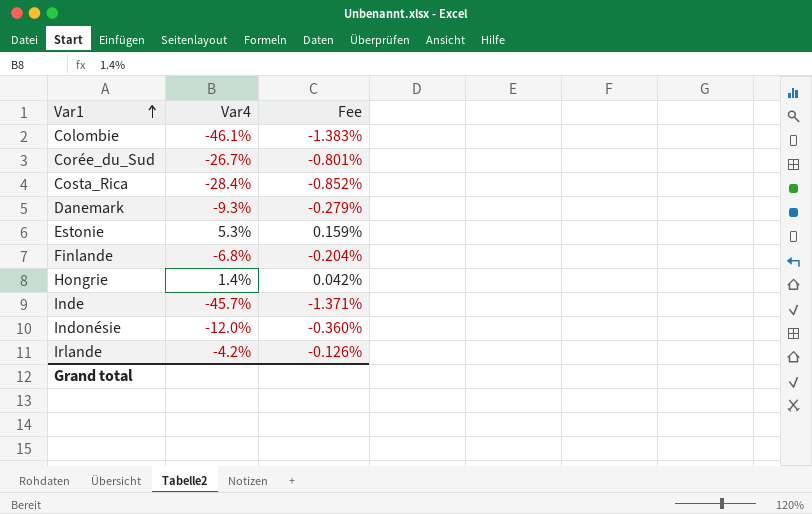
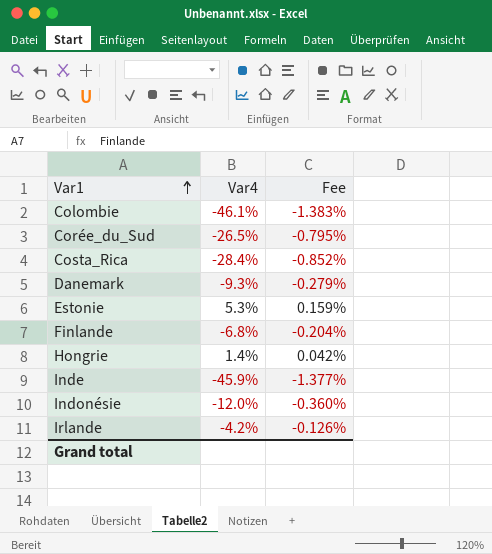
Corée_du_Sud | Var4: -26.7% -> -26.5%
Corée_du_Sud | Fee: -0.801% -> -0.795%
Inde | Var4: -45.7% -> -45.9%
Inde | Fee: -1.371% -> -1.377%

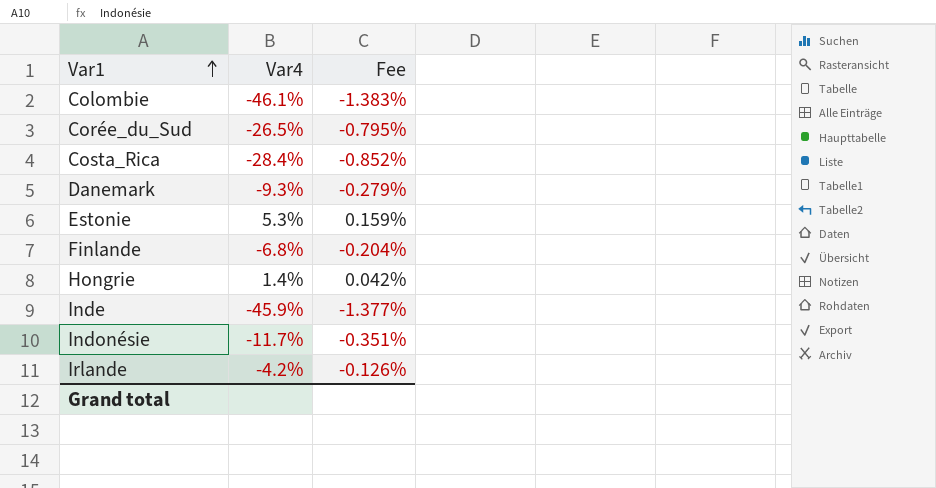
Indonésie | Var4: -12.0% -> -11.7%
Indonésie | Fee: -0.360% -> -0.351%

